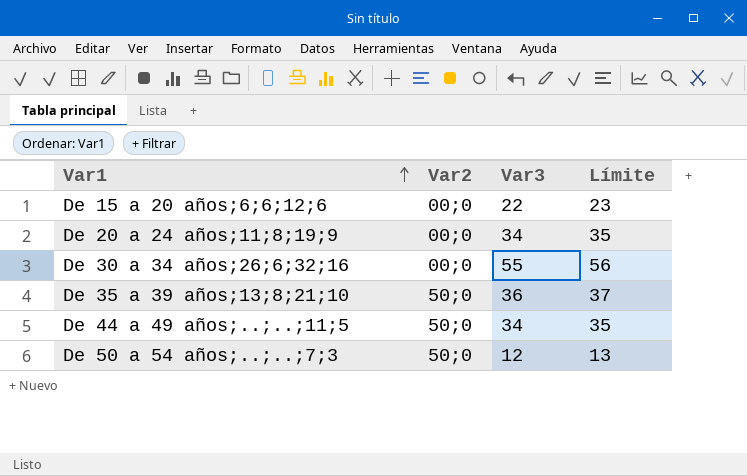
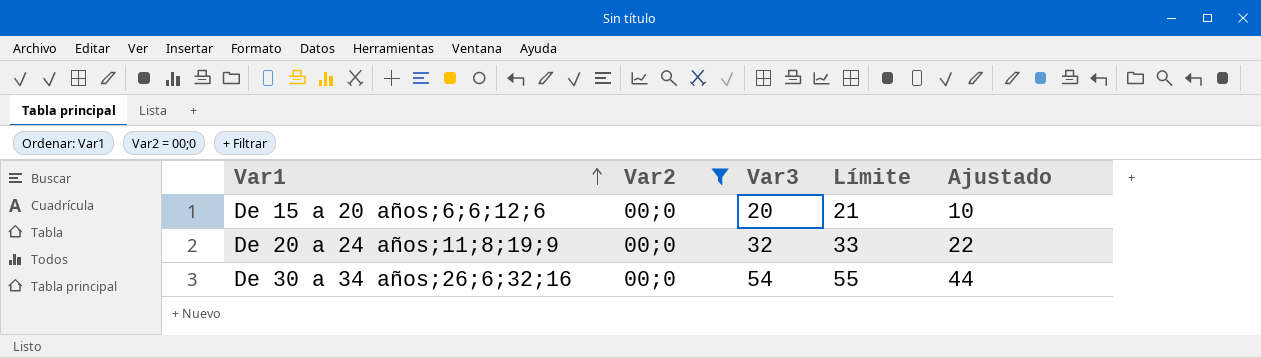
filter: none -> Var2 = 00;0
column Ajustado | formula: none -> [Var3] - 10
De 15 a 20 años;6;6;12;6 | Var3: 22 -> 20
De 15 a 20 años;6;6;12;6 | Límite: 23 -> 21
De 20 a 24 años;11;8;19;9 | Var3: 34 -> 32
De 20 a 24 años;11;8;19;9 | Límite: 35 -> 33
De 30 a 34 años;26;6;32;16 | Var3: 55 -> 54
De 30 a 34 años;26;6;32;16 | Límite: 56 -> 55

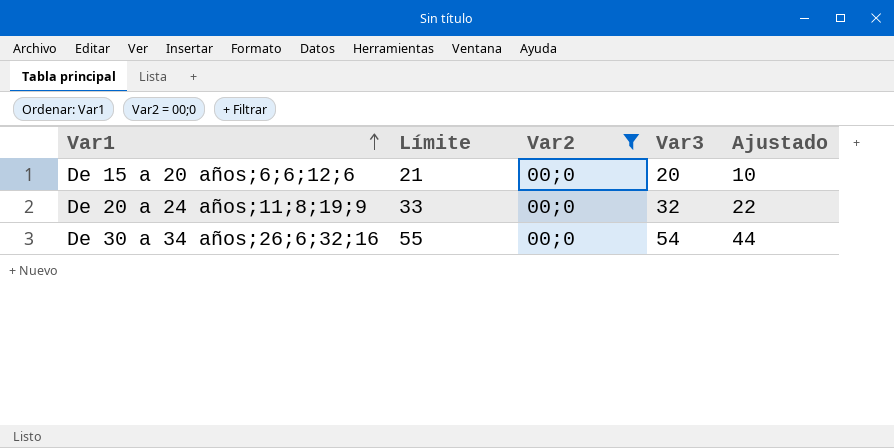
column Límite | position: 4 -> 2

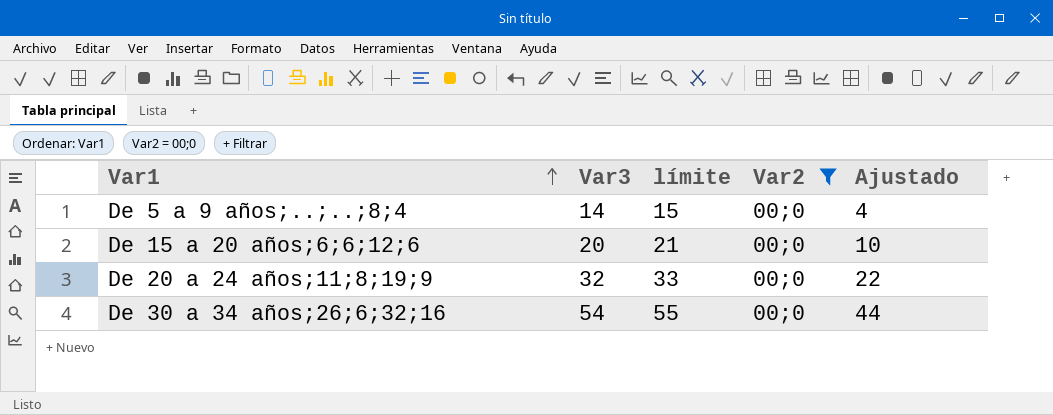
column Var3 | position: 4 -> 2
column name: Límite -> límite
row De 5 a 9 años;..;..;8;4: none -> 14 | 15 | 00;0 | 4

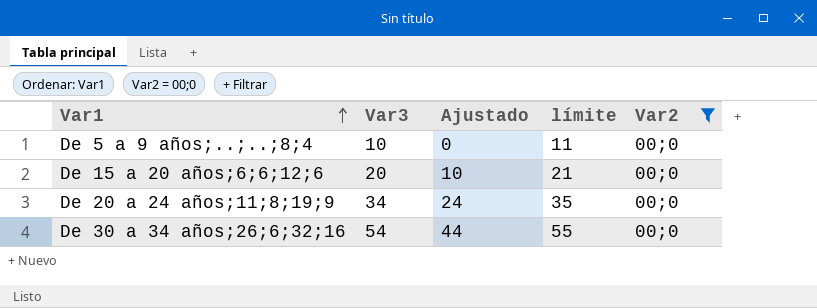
column Ajustado | position: 5 -> 3
De 5 a 9 años;..;..;8;4 | Var3: 14 -> 10
De 5 a 9 años;..;..;8;4 | Ajustado: 4 -> 0
De 5 a 9 años;..;..;8;4 | límite: 15 -> 11
De 20 a 24 años;11;8;19;9 | Var3: 32 -> 34
De 20 a 24 años;11;8;19;9 | Ajustado: 22 -> 24
De 20 a 24 años;11;8;19;9 | límite: 33 -> 35

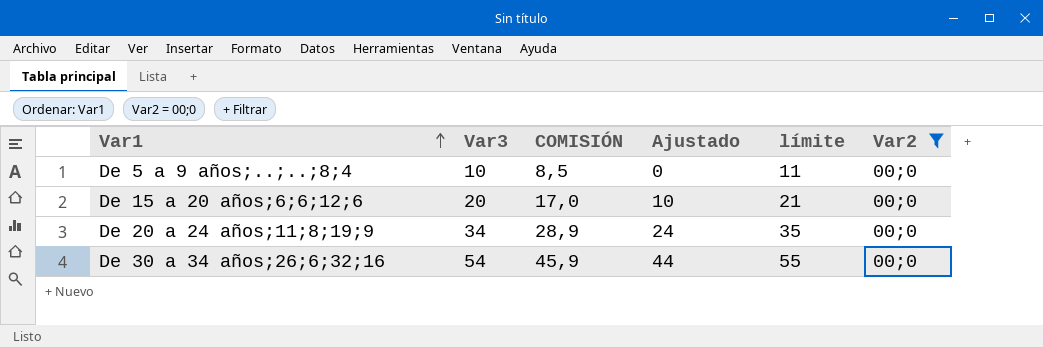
column COMISIÓN | formula: none -> [Var3] * 0,85

